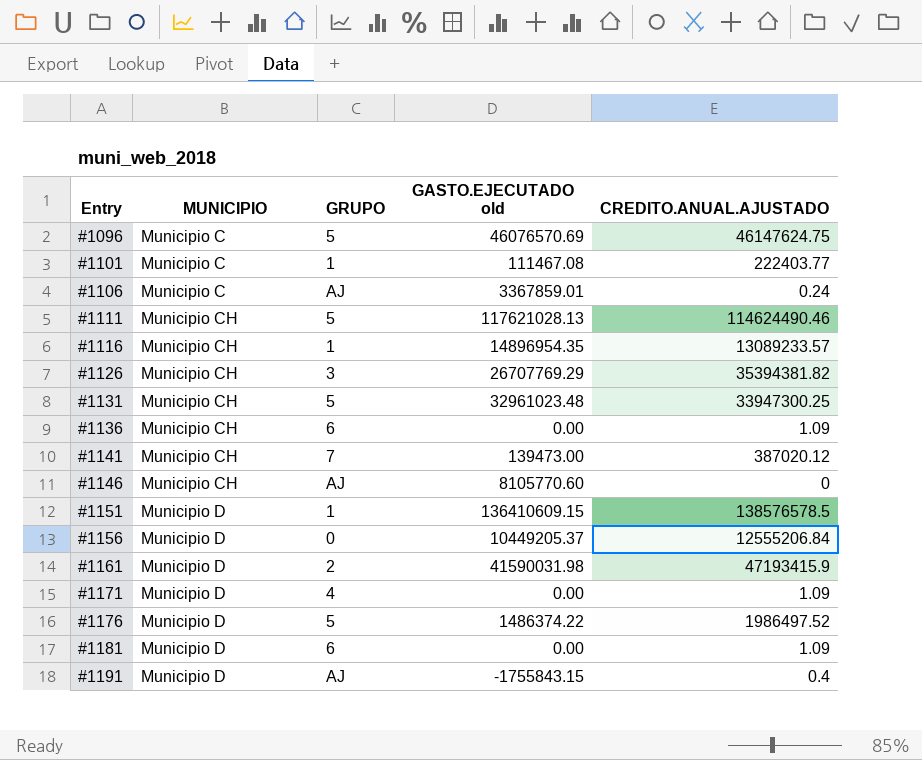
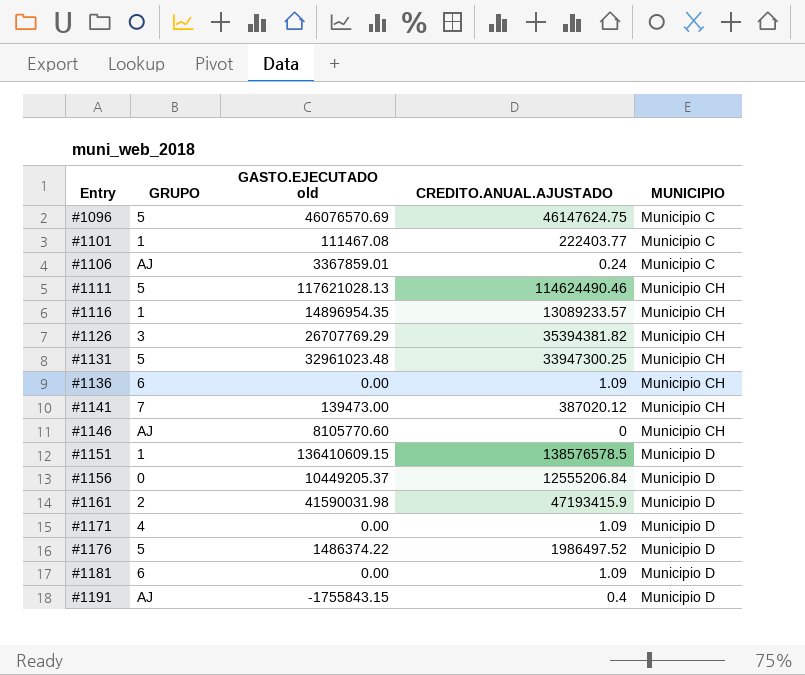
column MUNICIPIO | position: 2 -> 5

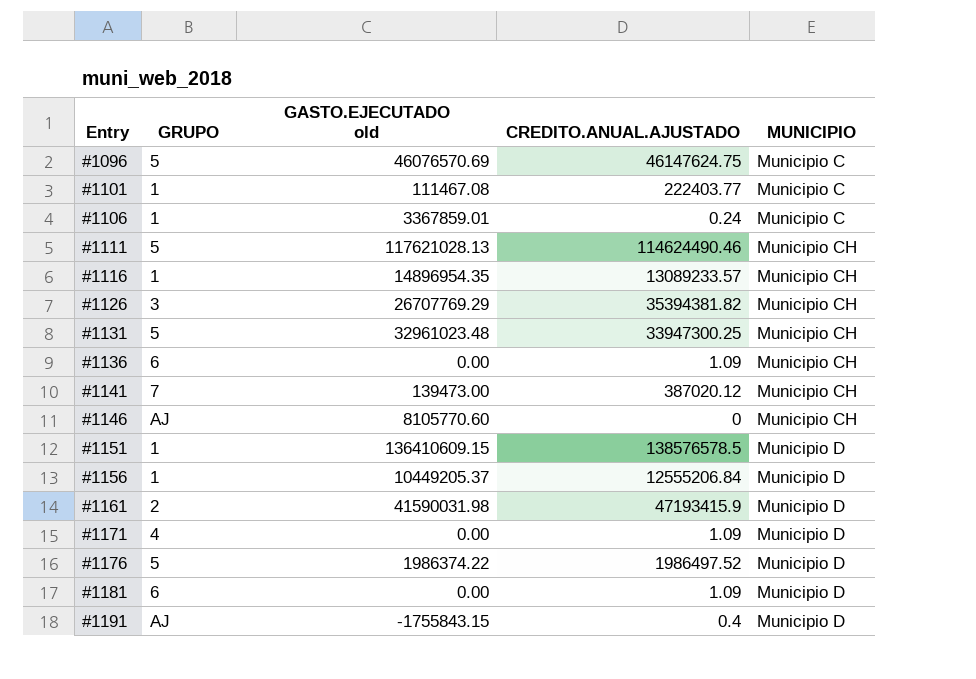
#1106 | GRUPO: AJ -> 1
#1156 | GRUPO: 0 -> 1
#1176 | GASTO.EJECUTADO old: 1486374.22 -> 1986374.22

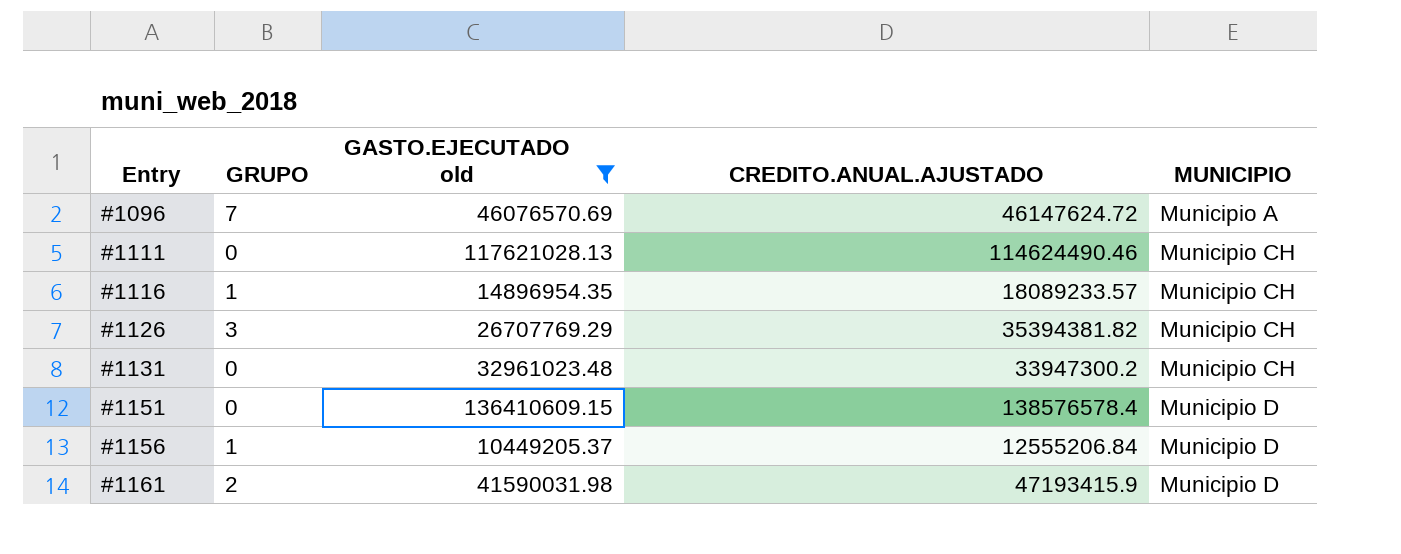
filter: none -> GASTO.EJECUTADO old >= 10449205.37
#1096 | GRUPO: 5 -> 7
#1096 | CREDITO.ANUAL.AJUSTADO: 46147624.75 -> 46147624.72
#1096 | MUNICIPIO: Municipio C -> Municipio A
#1111 | GRUPO: 5 -> 0
#1116 | CREDITO.ANUAL.AJUSTADO: 13089233.57 -> 18089233.57
#1131 | GRUPO: 5 -> 0
#1131 | CREDITO.ANUAL.AJUSTADO: 33947300.25 -> 33947300.2
#1151 | GRUPO: 1 -> 0
#1151 | CREDITO.ANUAL.AJUSTADO: 138576578.5 -> 138576578.4

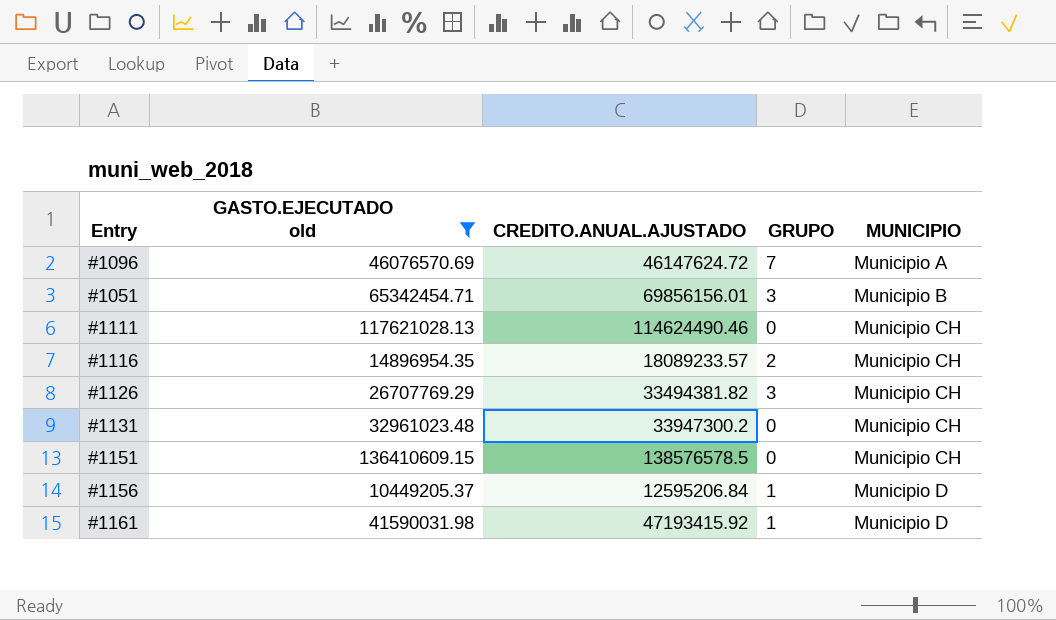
column GRUPO | position: 2 -> 4
row #1051: none -> 65342454.71 | 69856156.01 | 3 | Municipio B
#1116 | GRUPO: 1 -> 2
#1126 | CREDITO.ANUAL.AJUSTADO: 35394381.82 -> 33494381.82
#1151 | CREDITO.ANUAL.AJUSTADO: 138576578.4 -> 138576578.5
#1151 | MUNICIPIO: Municipio D -> Municipio CH
#1156 | CREDITO.ANUAL.AJUSTADO: 12555206.84 -> 12595206.84
#1161 | CREDITO.ANUAL.AJUSTADO: 47193415.9 -> 47193415.92
#1161 | GRUPO: 2 -> 1

